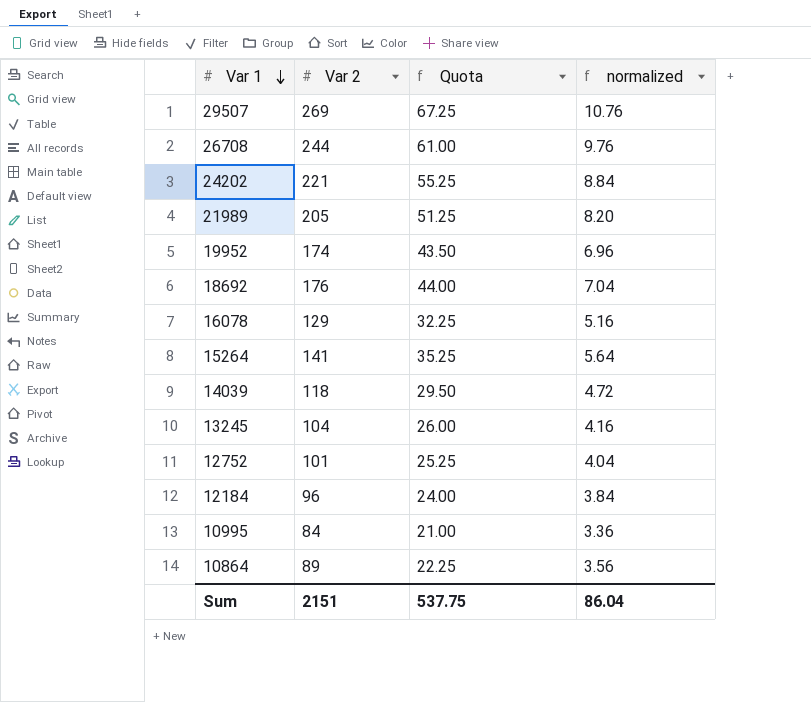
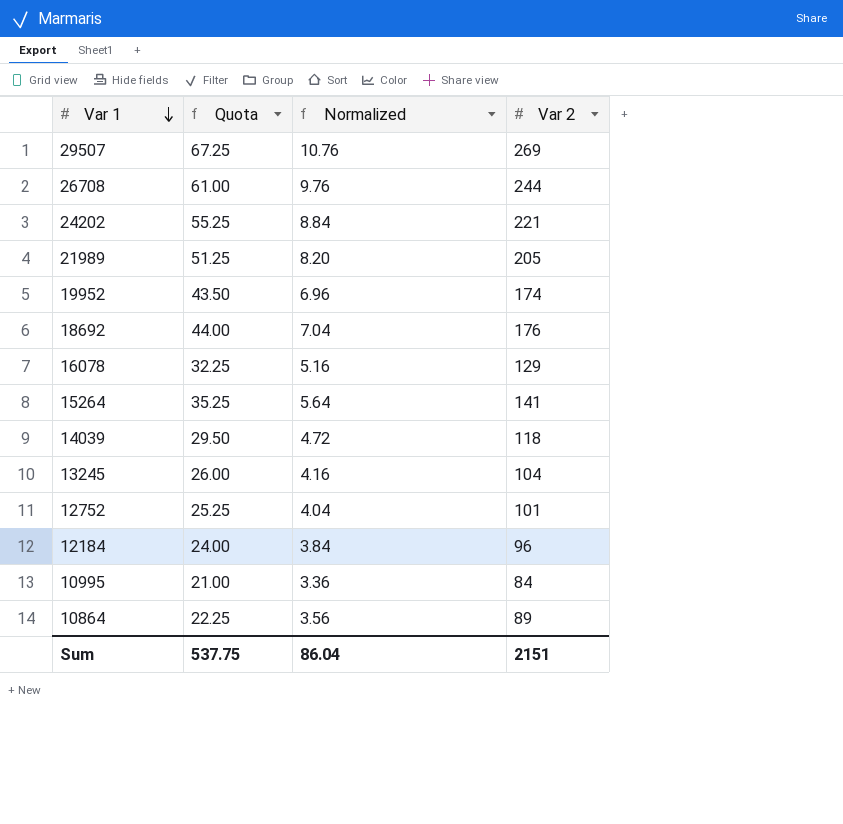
column name: normalized -> Normalized
column Var 2 | position: 2 -> 4

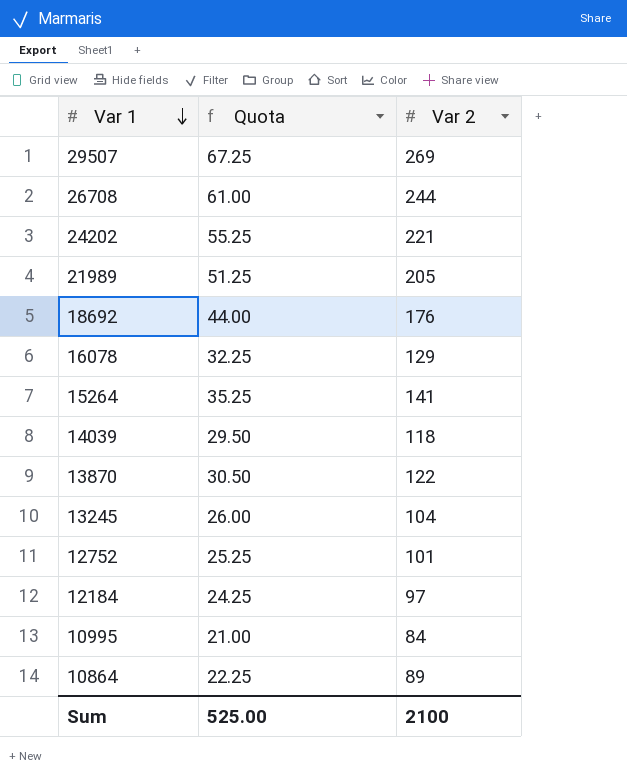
column Normalized | formula: [Var 2] * 0.04 -> none
row 19952: 43.50 | 6.96 | 174 -> none
row 13870: none -> 30.50 | 122
12184 | Quota: 24.00 -> 24.25
12184 | Var 2: 96 -> 97
Sum | Quota: 537.75 -> 525.00
Sum | Var 2: 2151 -> 2100

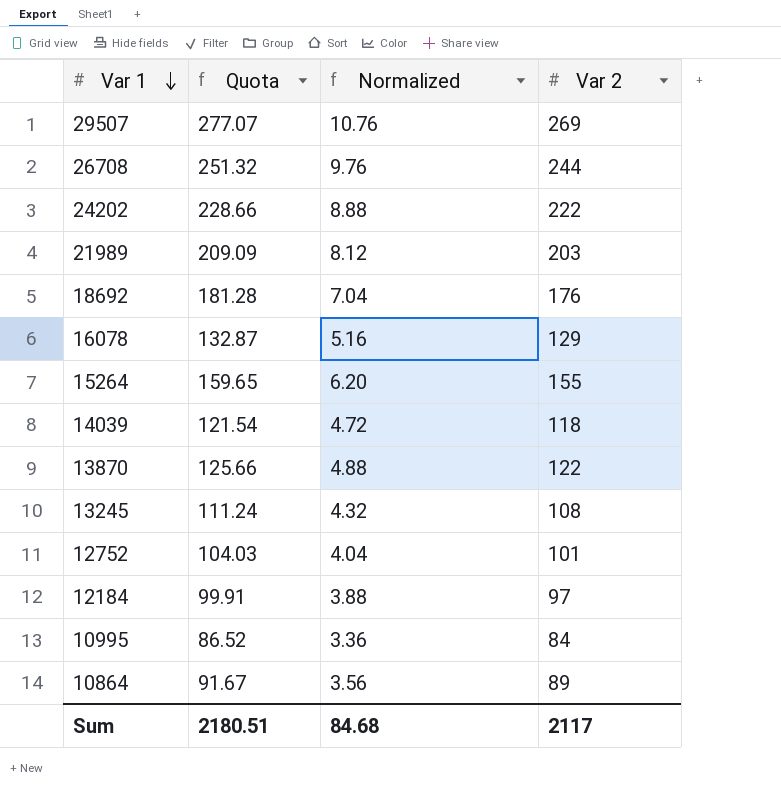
column Quota | formula: [Var 2] * 0.25 -> [Var 2] * 1.03
column Normalized | formula: none -> [Var 2] * 0.04
24202 | Var 2: 221 -> 222
21989 | Var 2: 205 -> 203
15264 | Var 2: 141 -> 155
13245 | Var 2: 104 -> 108
Sum | Quota: 525.00 -> 2180.51
Sum | Var 2: 2100 -> 2117

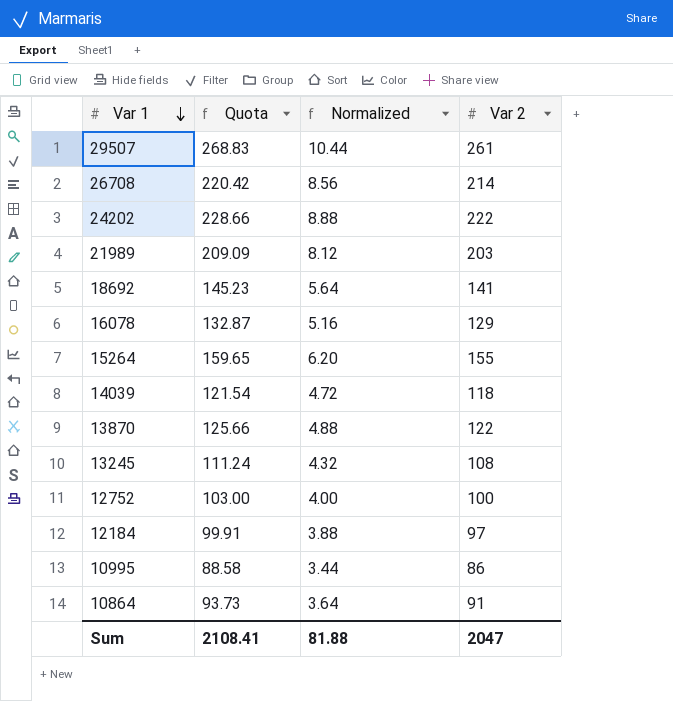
29507 | Quota: 277.07 -> 268.83
29507 | Normalized: 10.76 -> 10.44
29507 | Var 2: 269 -> 261
26708 | Quota: 251.32 -> 220.42
26708 | Normalized: 9.76 -> 8.56
26708 | Var 2: 244 -> 214
18692 | Quota: 181.28 -> 145.23
18692 | Normalized: 7.04 -> 5.64
18692 | Var 2: 176 -> 141
12752 | Quota: 104.03 -> 103.00
12752 | Normalized: 4.04 -> 4.00
12752 | Var 2: 101 -> 100
10995 | Quota: 86.52 -> 88.58
10995 | Normalized: 3.36 -> 3.44
10995 | Var 2: 84 -> 86
10864 | Quota: 91.67 -> 93.73
10864 | Normalized: 3.56 -> 3.64
10864 | Var 2: 89 -> 91
Sum | Quota: 2180.51 -> 2108.41
Sum | Normalized: 84.68 -> 81.88
Sum | Var 2: 2117 -> 2047

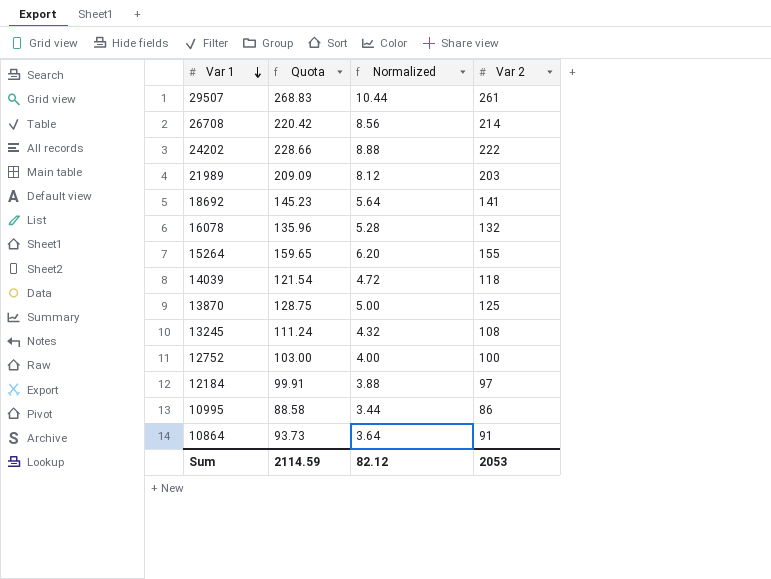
16078 | Quota: 132.87 -> 135.96
16078 | Normalized: 5.16 -> 5.28
16078 | Var 2: 129 -> 132
13870 | Quota: 125.66 -> 128.75
13870 | Normalized: 4.88 -> 5.00
13870 | Var 2: 122 -> 125
Sum | Quota: 2108.41 -> 2114.59
Sum | Normalized: 81.88 -> 82.12
Sum | Var 2: 2047 -> 2053

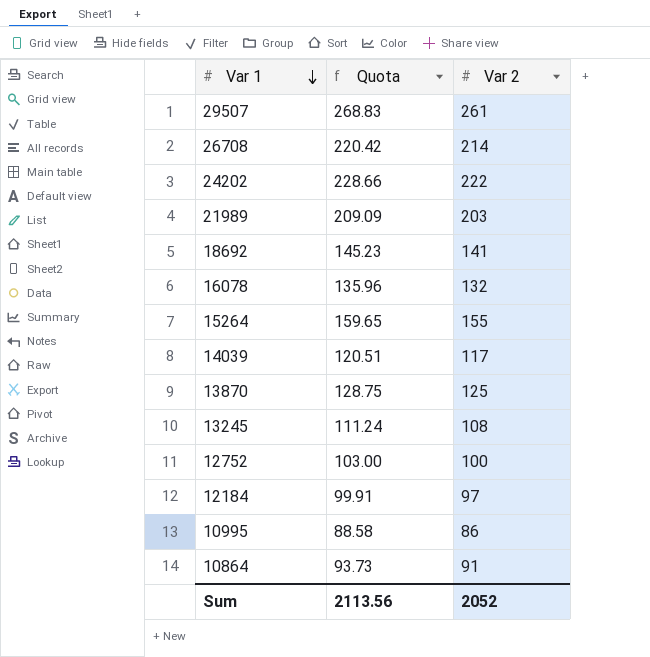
column Normalized | formula: [Var 2] * 0.04 -> none
14039 | Quota: 121.54 -> 120.51
14039 | Var 2: 118 -> 117
Sum | Quota: 2114.59 -> 2113.56
Sum | Var 2: 2053 -> 2052

